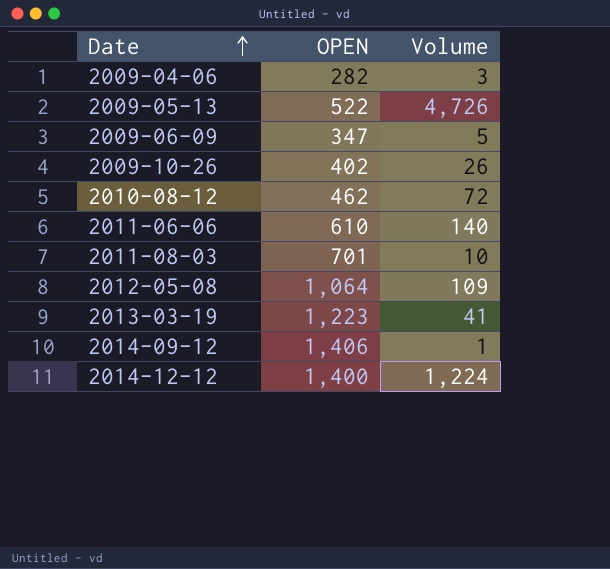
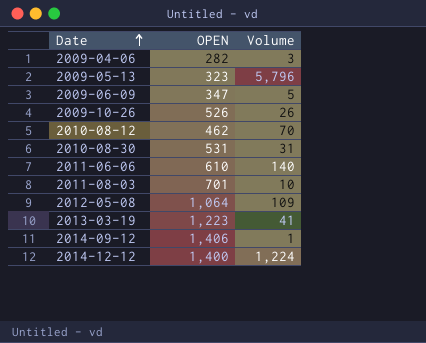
2009-05-13 | OPEN: 522 -> 323
2009-05-13 | Volume: 4,726 -> 5,796
2009-10-26 | OPEN: 402 -> 526
2010-08-12 | Volume: 72 -> 70
row 2010-08-30: none -> 531 | 31

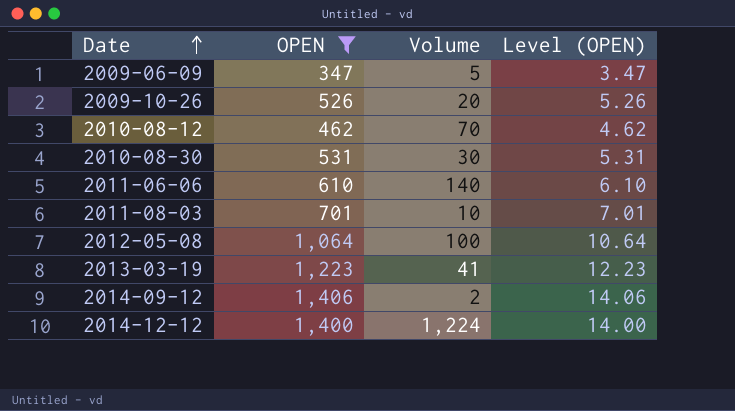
filter: none -> OPEN >= 347
column Level (OPEN) | formula: none -> [OPEN] * 0.01
2009-10-26 | Volume: 26 -> 20
2010-08-30 | Volume: 31 -> 30
2012-05-08 | Volume: 109 -> 100
2014-09-12 | Volume: 1 -> 2

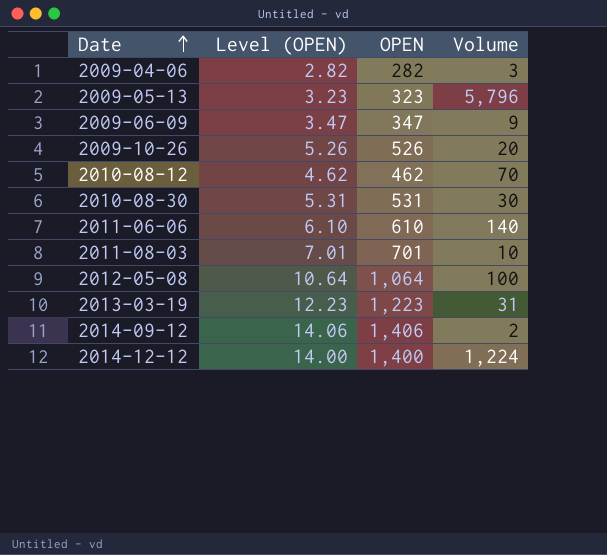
filter: OPEN >= 347 -> none
column Level (OPEN) | position: 4 -> 2
2009-06-09 | Volume: 5 -> 9
2013-03-19 | Volume: 41 -> 31

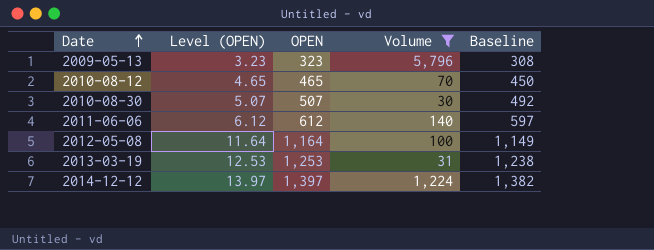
filter: none -> Volume >= 30
column Baseline | formula: none -> [OPEN] - 15
2010-08-12 | Level (OPEN): 4.62 -> 4.65
2010-08-12 | OPEN: 462 -> 465
2010-08-30 | Level (OPEN): 5.31 -> 5.07
2010-08-30 | OPEN: 531 -> 507
2011-06-06 | Level (OPEN): 6.10 -> 6.12
2011-06-06 | OPEN: 610 -> 612
2012-05-08 | Level (OPEN): 10.64 -> 11.64
2012-05-08 | OPEN: 1,064 -> 1,164
2013-03-19 | Level (OPEN): 12.23 -> 12.53
2013-03-19 | OPEN: 1,223 -> 1,253
2014-12-12 | Level (OPEN): 14.00 -> 13.97
2014-12-12 | OPEN: 1,400 -> 1,397

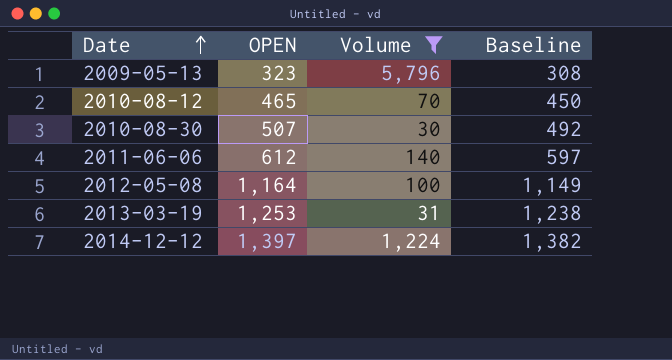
column Level (OPEN) | formula: [OPEN] * 0.01 -> none

